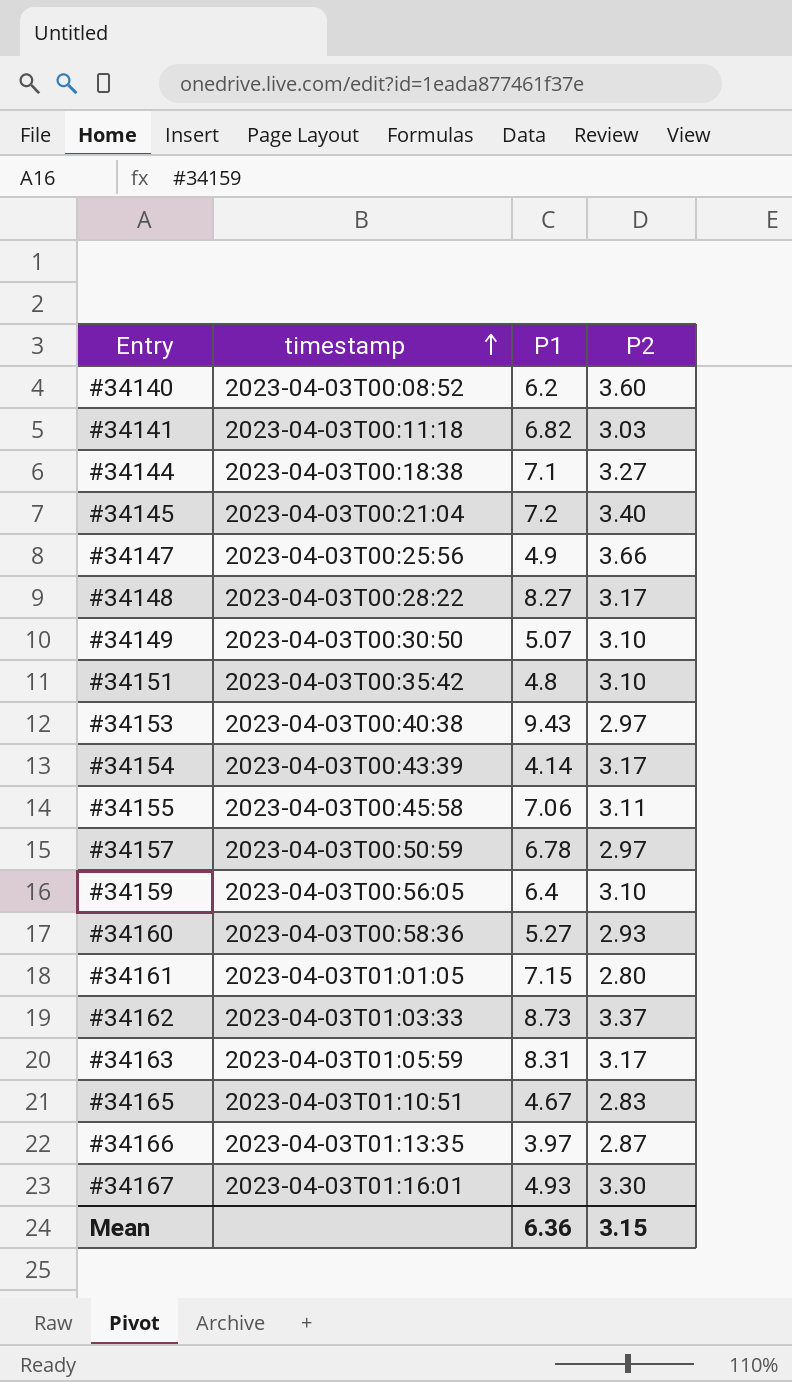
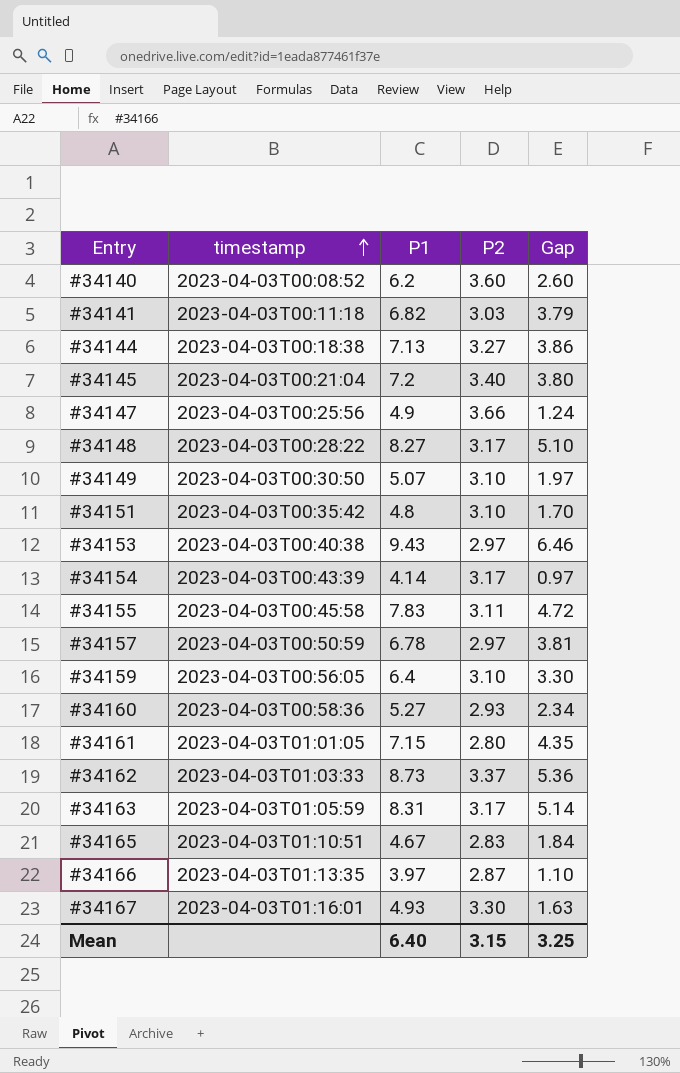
column Gap | formula: none -> [P1] - [P2]
#34144 | P1: 7.1 -> 7.13
#34155 | P1: 7.06 -> 7.83
Mean | P1: 6.36 -> 6.40

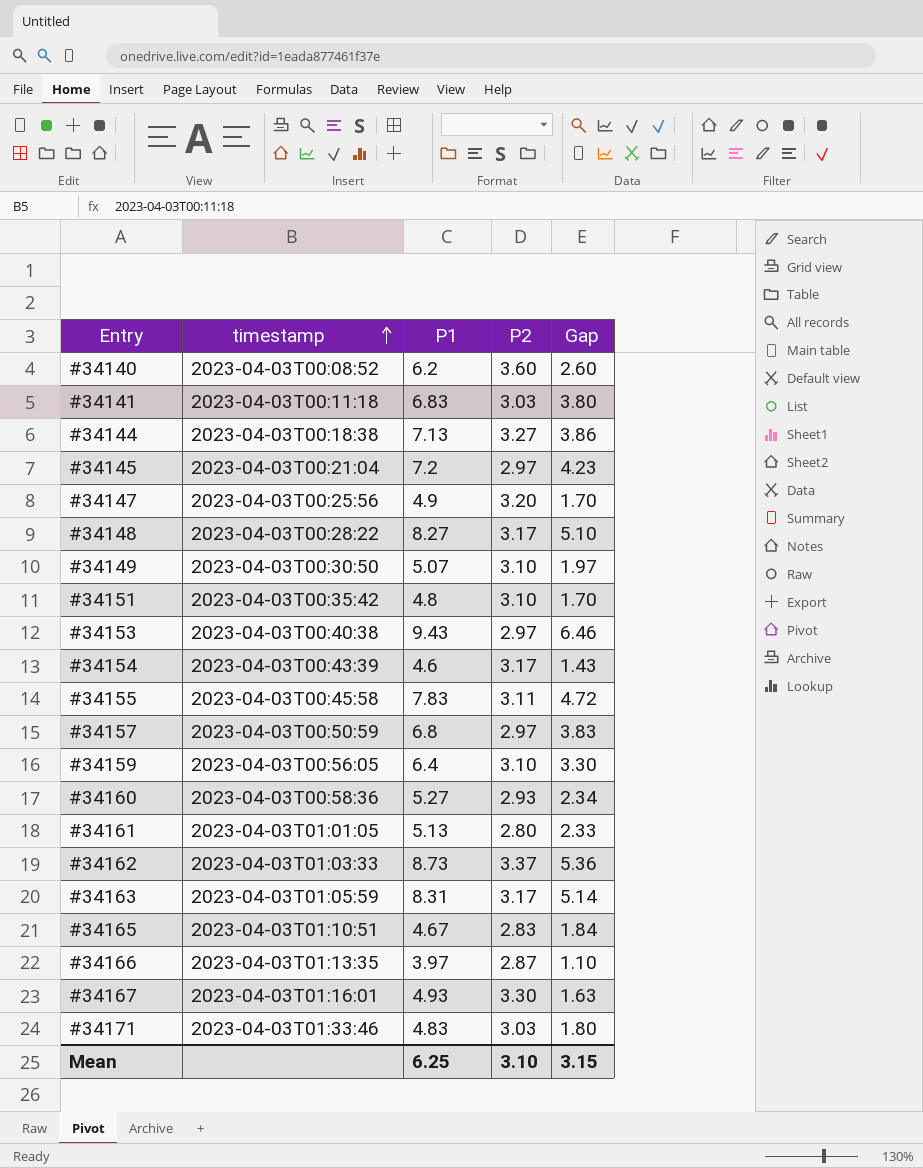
#34141 | P1: 6.82 -> 6.83
#34141 | Gap: 3.79 -> 3.80
#34145 | P2: 3.40 -> 2.97
#34145 | Gap: 3.80 -> 4.23
#34147 | P2: 3.66 -> 3.20
#34147 | Gap: 1.24 -> 1.70
#34154 | P1: 4.14 -> 4.6
#34154 | Gap: 0.97 -> 1.43
#34157 | P1: 6.78 -> 6.8
#34157 | Gap: 3.81 -> 3.83
#34161 | P1: 7.15 -> 5.13
#34161 | Gap: 4.35 -> 2.33
row #34171: none -> 2023-04-03T01:33:46 | 4.83 | 3.03 | 1.80
Mean | P1: 6.40 -> 6.25
Mean | P2: 3.15 -> 3.10
Mean | Gap: 3.25 -> 3.15

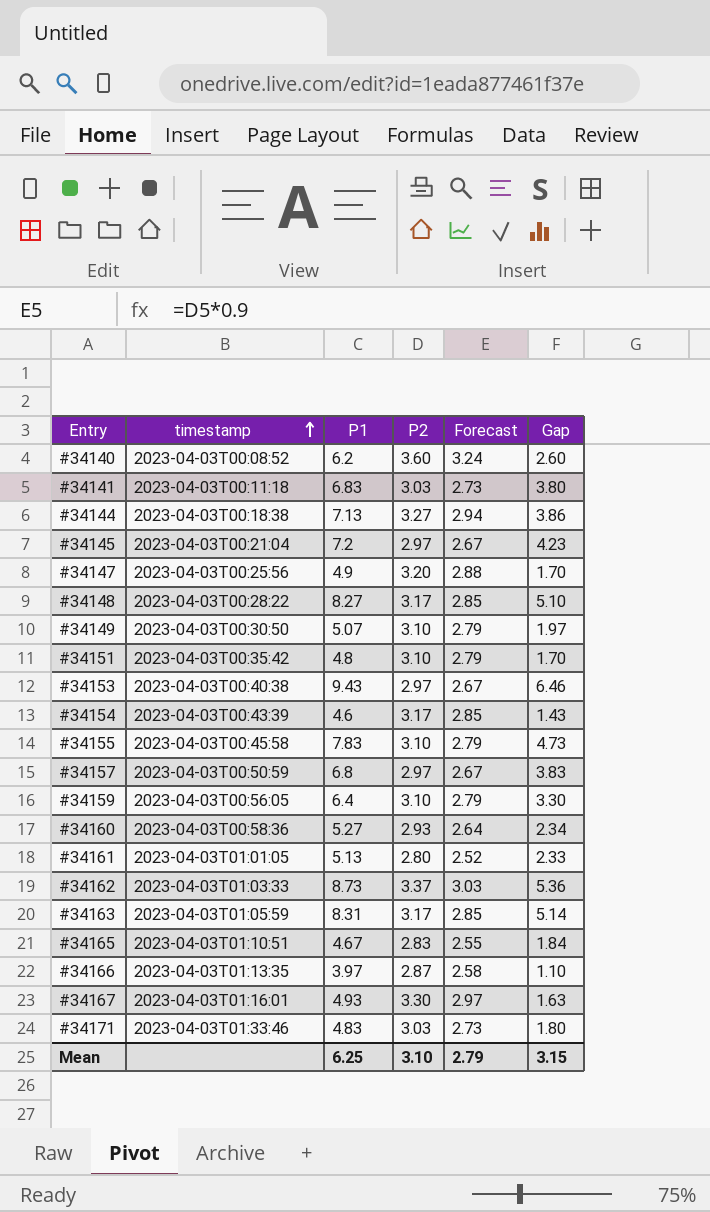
column Forecast | formula: none -> [P2] * 0.9
#34155 | P2: 3.11 -> 3.10
#34155 | Gap: 4.72 -> 4.73

